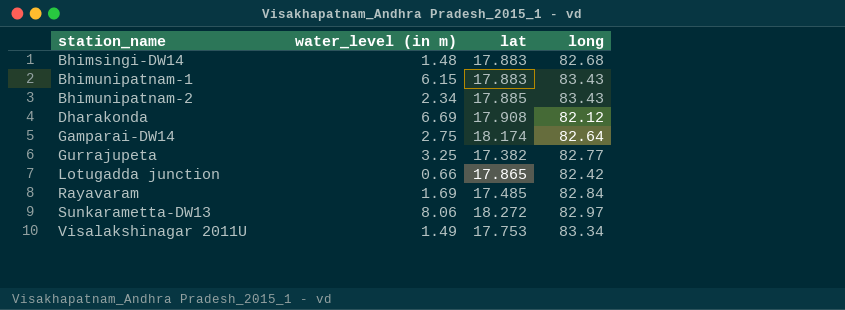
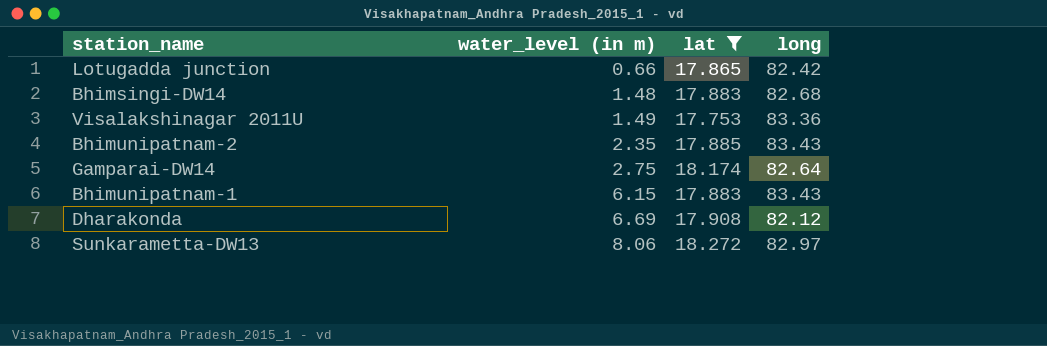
filter: none -> lat >= 17.753
row order: station_name ascending -> water_level (in m) ascending
Visalakshinagar 2011U | long: 83.34 -> 83.36
Bhimunipatnam-2 | water_level (in m): 2.34 -> 2.35

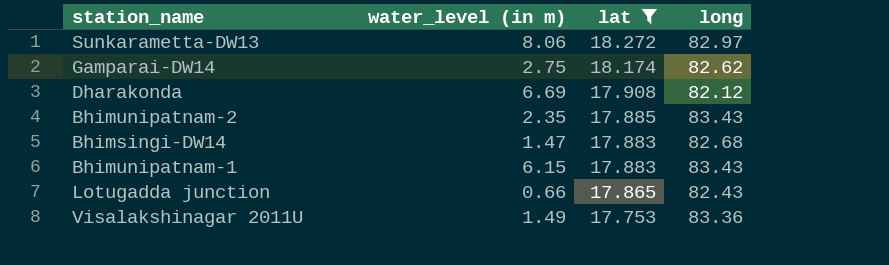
row order: water_level (in m) ascending -> lat descending
Gamparai-DW14 | long: 82.64 -> 82.62
Bhimsingi-DW14 | water_level (in m): 1.48 -> 1.47
Lotugadda junction | long: 82.42 -> 82.43

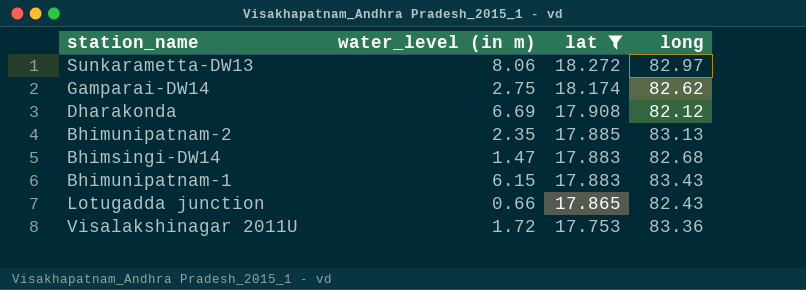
Bhimunipatnam-2 | long: 83.43 -> 83.13
Visalakshinagar 2011U | water_level (in m): 1.49 -> 1.72

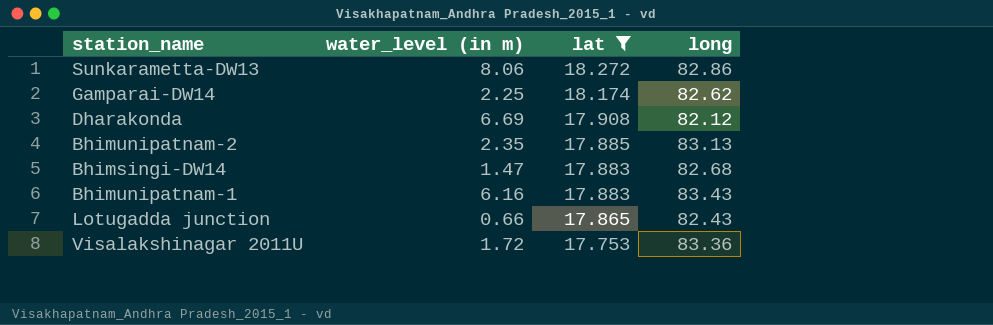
Sunkarametta-DW13 | long: 82.97 -> 82.86
Gamparai-DW14 | water_level (in m): 2.75 -> 2.25
Bhimunipatnam-1 | water_level (in m): 6.15 -> 6.16

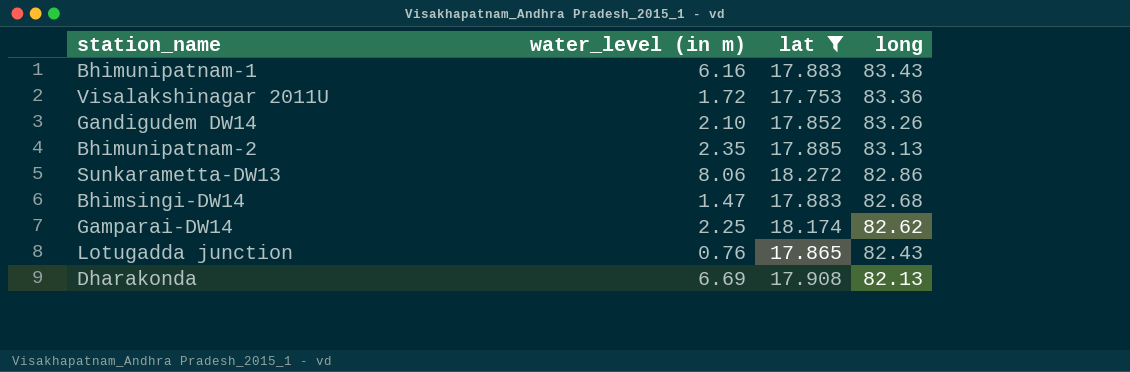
row order: lat descending -> long descending
row Gandigudem DW14: none -> 2.10 | 17.852 | 83.26
Lotugadda junction | water_level (in m): 0.66 -> 0.76
Dharakonda | long: 82.12 -> 82.13

